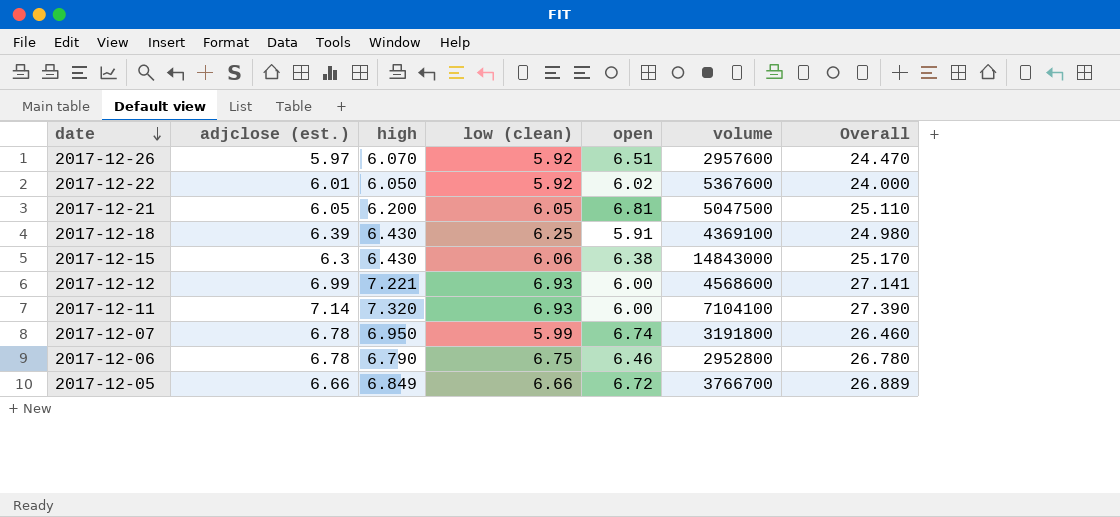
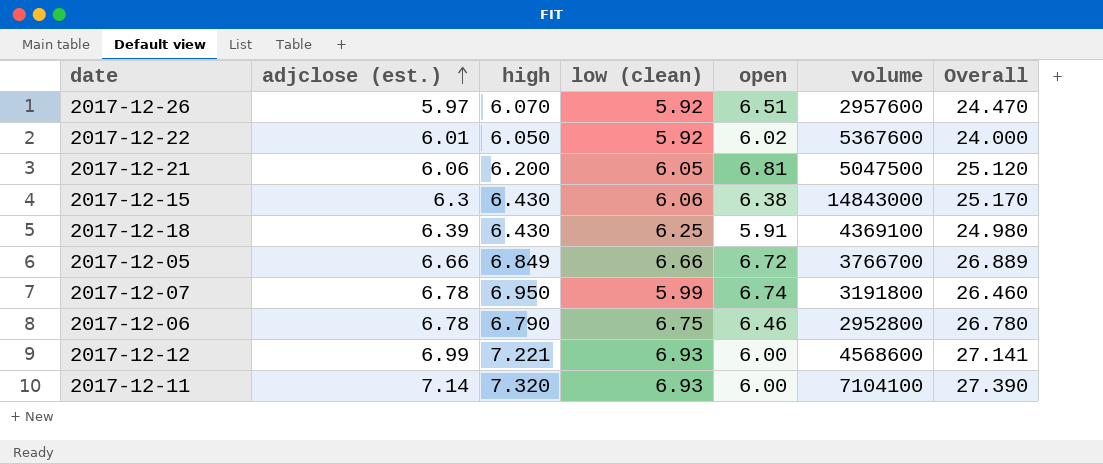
row order: date descending -> adjclose (est.) ascending
2017-12-21 | adjclose (est.): 6.05 -> 6.06
2017-12-21 | Overall: 25.110 -> 25.120

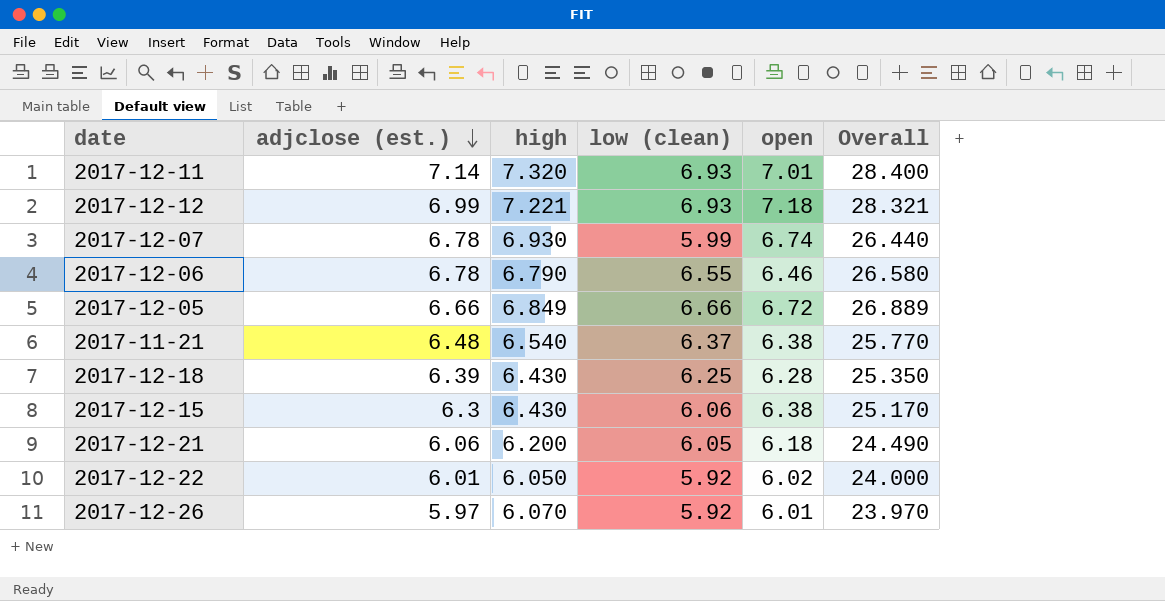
row order: adjclose (est.) ascending -> adjclose (est.) descending
column volume | position: 6 -> none
2017-12-11 | open: 6.00 -> 7.01
2017-12-11 | Overall: 27.390 -> 28.400
2017-12-12 | open: 6.00 -> 7.18
2017-12-12 | Overall: 27.141 -> 28.321
2017-12-07 | high: 6.950 -> 6.930
2017-12-07 | Overall: 26.460 -> 26.440
2017-12-06 | low (clean): 6.75 -> 6.55
2017-12-06 | Overall: 26.780 -> 26.580
row 2017-11-21: none -> 6.48 | 6.540 | 6.37 | 6.38 | 25.770
2017-12-18 | open: 5.91 -> 6.28
2017-12-18 | Overall: 24.980 -> 25.350
2017-12-21 | open: 6.81 -> 6.18
2017-12-21 | Overall: 25.120 -> 24.490
2017-12-26 | open: 6.51 -> 6.01
2017-12-26 | Overall: 24.470 -> 23.970

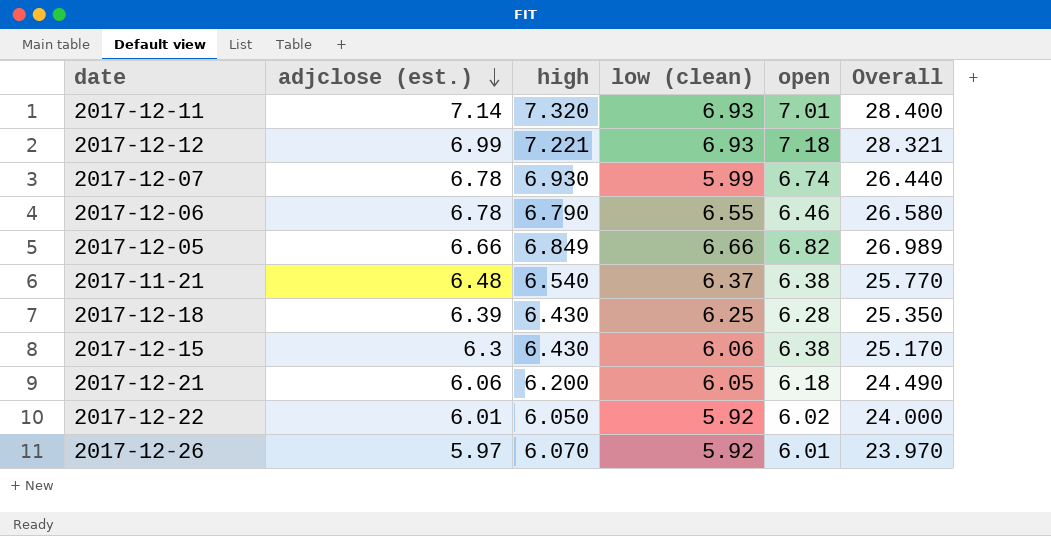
2017-12-05 | open: 6.72 -> 6.82
2017-12-05 | Overall: 26.889 -> 26.989

